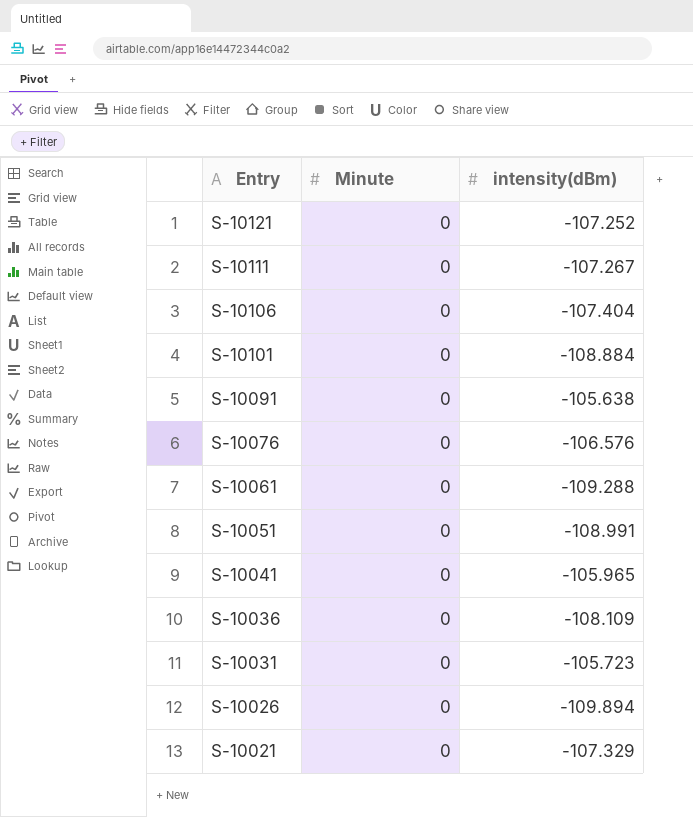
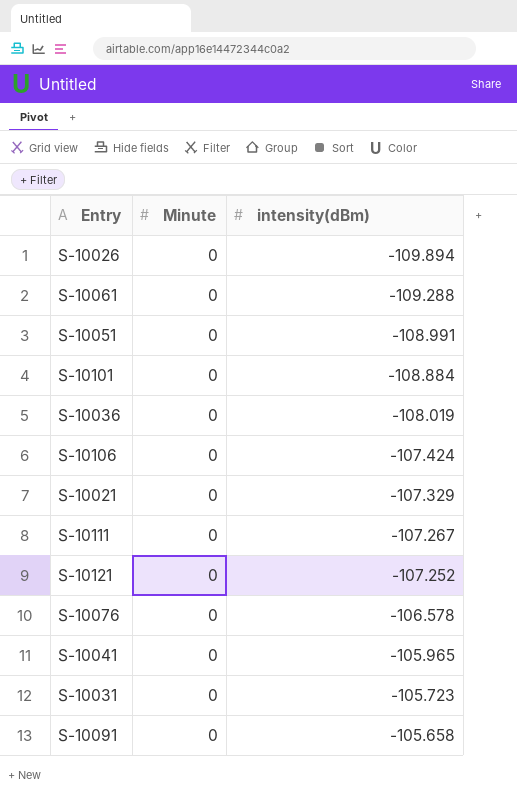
row order: Entry descending -> intensity(dBm) ascending
S-10036 | intensity(dBm): -108.109 -> -108.019
S-10106 | intensity(dBm): -107.404 -> -107.424
S-10076 | intensity(dBm): -106.576 -> -106.578
S-10091 | intensity(dBm): -105.638 -> -105.658

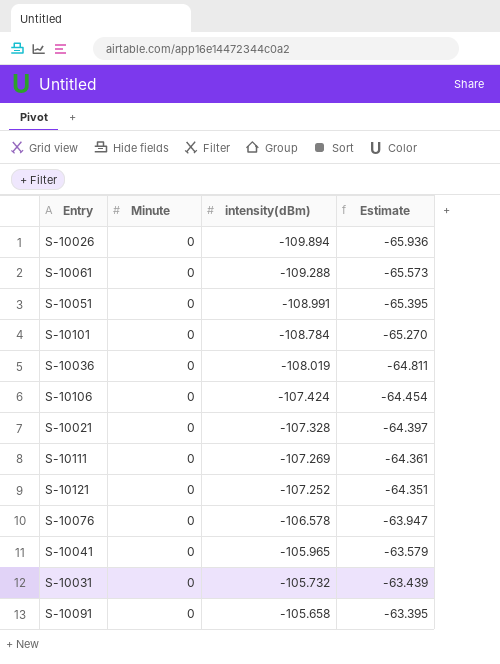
column Estimate | formula: none -> [intensity(dBm)] * 0.6
S-10101 | intensity(dBm): -108.884 -> -108.784
S-10021 | intensity(dBm): -107.329 -> -107.328
S-10111 | intensity(dBm): -107.267 -> -107.269
S-10031 | intensity(dBm): -105.723 -> -105.732

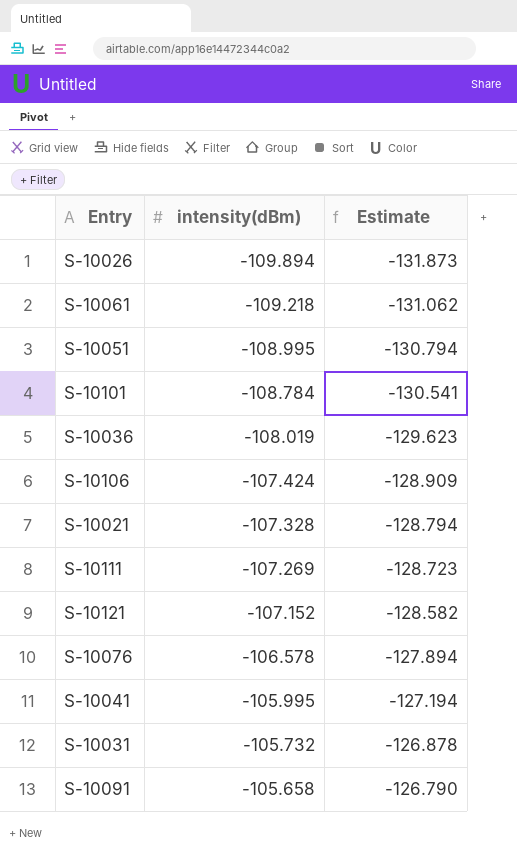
column Minute | position: 2 -> none
column Estimate | formula: [intensity(dBm)] * 0.6 -> [intensity(dBm)] * 1.2
S-10061 | intensity(dBm): -109.288 -> -109.218
S-10051 | intensity(dBm): -108.991 -> -108.995
S-10121 | intensity(dBm): -107.252 -> -107.152
S-10041 | intensity(dBm): -105.965 -> -105.995

